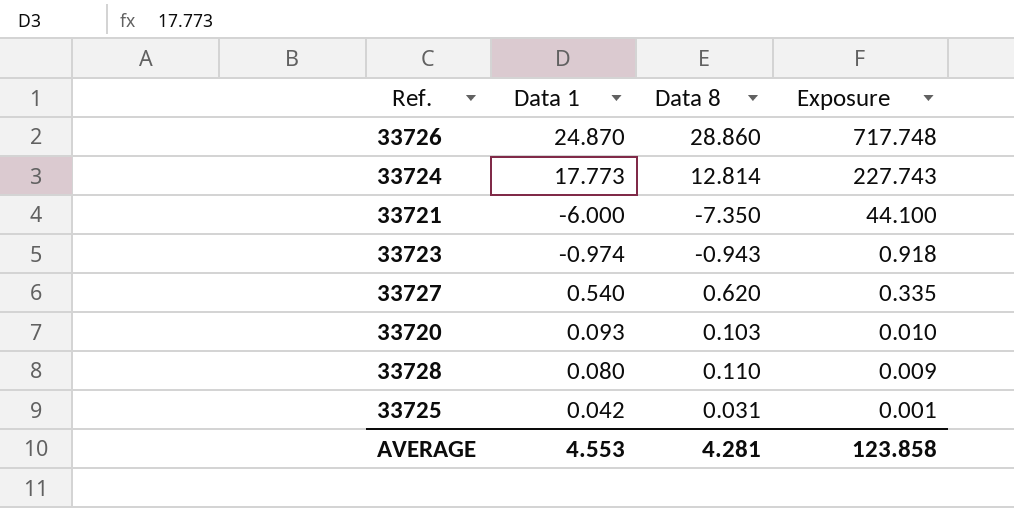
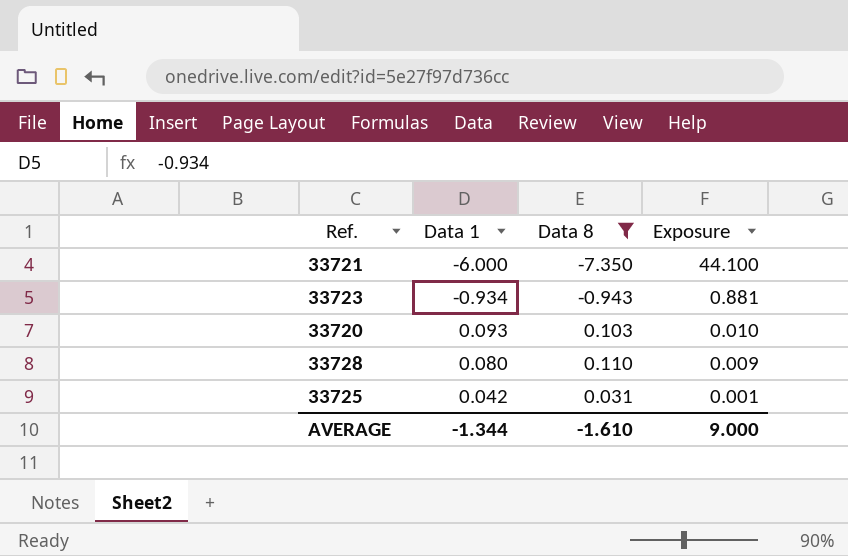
filter: none -> Data 8 <= 0.110
33723 | Data 1: -0.974 -> -0.934
33723 | Exposure: 0.918 -> 0.881
AVERAGE | Data 1: 4.553 -> -1.344
AVERAGE | Data 8: 4.281 -> -1.610
AVERAGE | Exposure: 123.858 -> 9.000

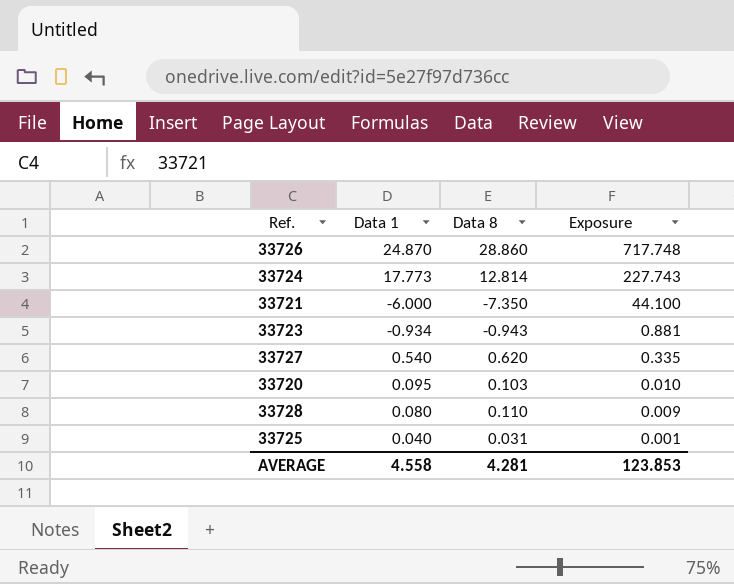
filter: Data 8 <= 0.110 -> none
33720 | Data 1: 0.093 -> 0.095
33725 | Data 1: 0.042 -> 0.040
AVERAGE | Data 1: -1.344 -> 4.558
AVERAGE | Data 8: -1.610 -> 4.281
AVERAGE | Exposure: 9.000 -> 123.853

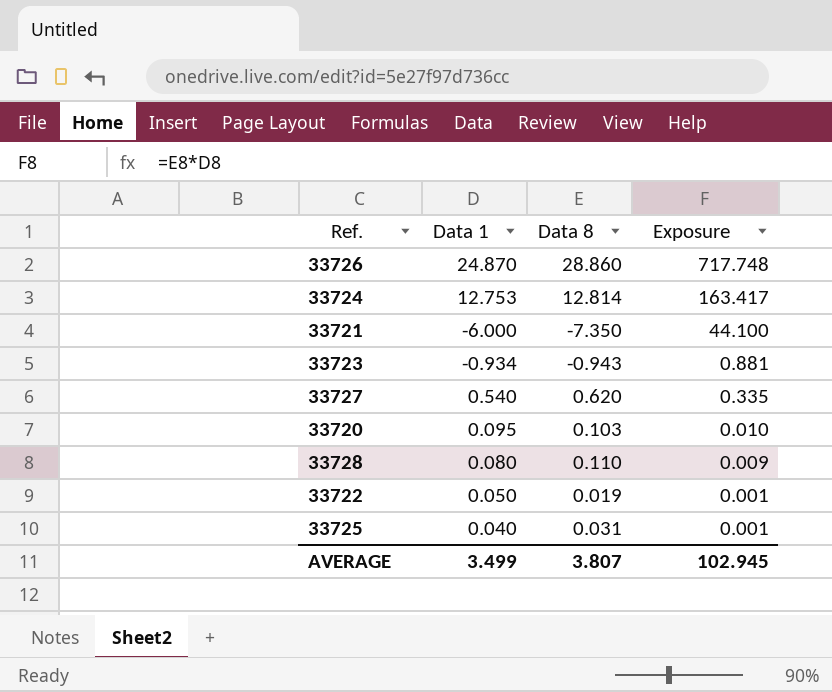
33724 | Data 1: 17.773 -> 12.753
33724 | Exposure: 227.743 -> 163.417
row 33722: none -> 0.050 | 0.019 | 0.001
AVERAGE | Data 1: 4.558 -> 3.499
AVERAGE | Data 8: 4.281 -> 3.807
AVERAGE | Exposure: 123.853 -> 102.945

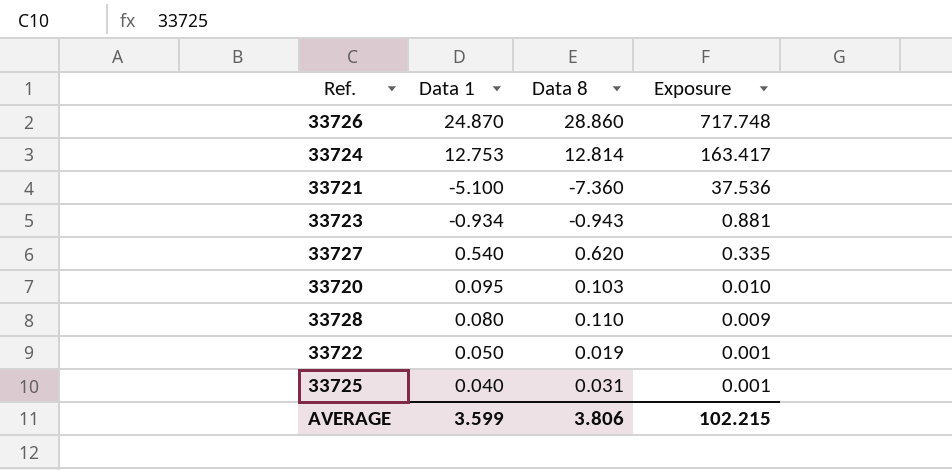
33721 | Data 1: -6.000 -> -5.100
33721 | Data 8: -7.350 -> -7.360
33721 | Exposure: 44.100 -> 37.536
AVERAGE | Data 1: 3.499 -> 3.599
AVERAGE | Data 8: 3.807 -> 3.806
AVERAGE | Exposure: 102.945 -> 102.215

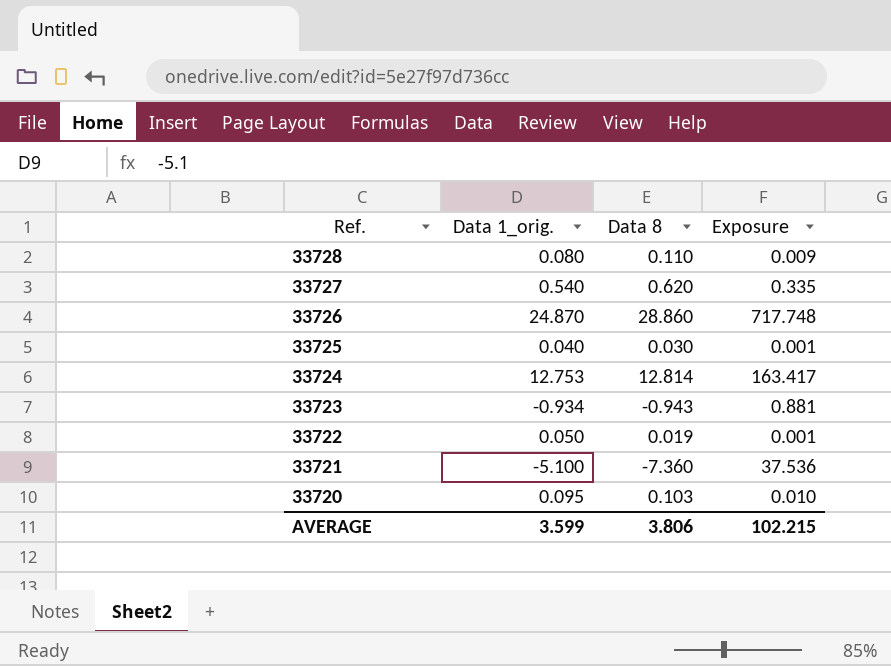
row order: Exposure descending -> Ref. descending
column name: Data 1 -> Data 1_orig.
33725 | Data 8: 0.031 -> 0.030

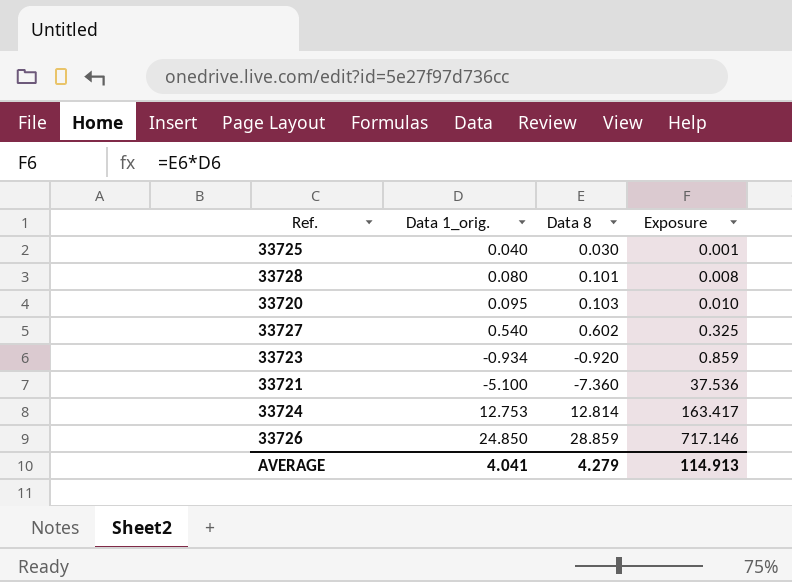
row order: Ref. descending -> Exposure ascending
row 33722: 0.050 | 0.019 | 0.001 -> none
33728 | Data 8: 0.110 -> 0.101
33728 | Exposure: 0.009 -> 0.008
33727 | Data 8: 0.620 -> 0.602
33727 | Exposure: 0.335 -> 0.325
33723 | Data 8: -0.943 -> -0.920
33723 | Exposure: 0.881 -> 0.859
33726 | Data 1_orig.: 24.870 -> 24.850
33726 | Data 8: 28.860 -> 28.859
33726 | Exposure: 717.748 -> 717.146
AVERAGE | Data 1_orig.: 3.599 -> 4.041
AVERAGE | Data 8: 3.806 -> 4.279
AVERAGE | Exposure: 102.215 -> 114.913

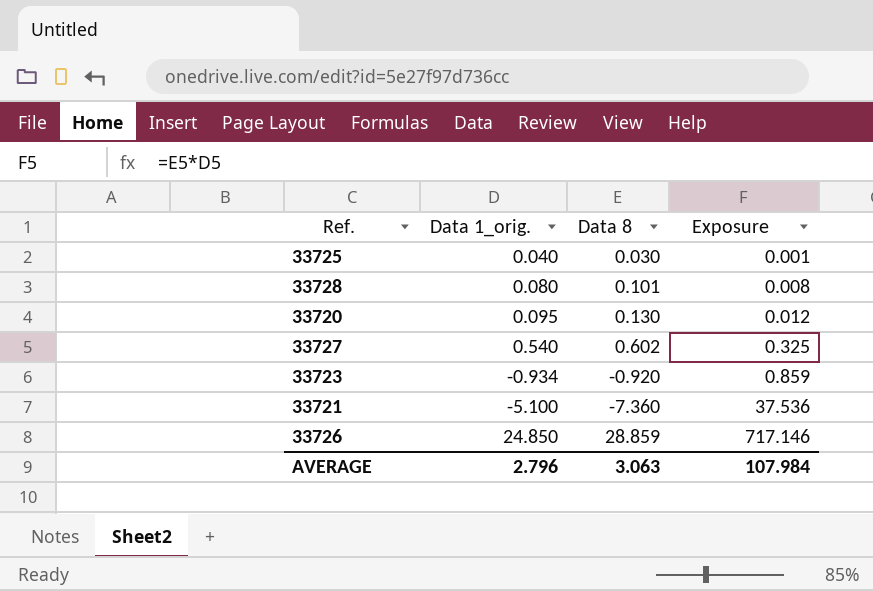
row 33724: 12.753 | 12.814 | 163.417 -> none
33720 | Data 8: 0.103 -> 0.130
33720 | Exposure: 0.010 -> 0.012
AVERAGE | Data 1_orig.: 4.041 -> 2.796
AVERAGE | Data 8: 4.279 -> 3.063
AVERAGE | Exposure: 114.913 -> 107.984

